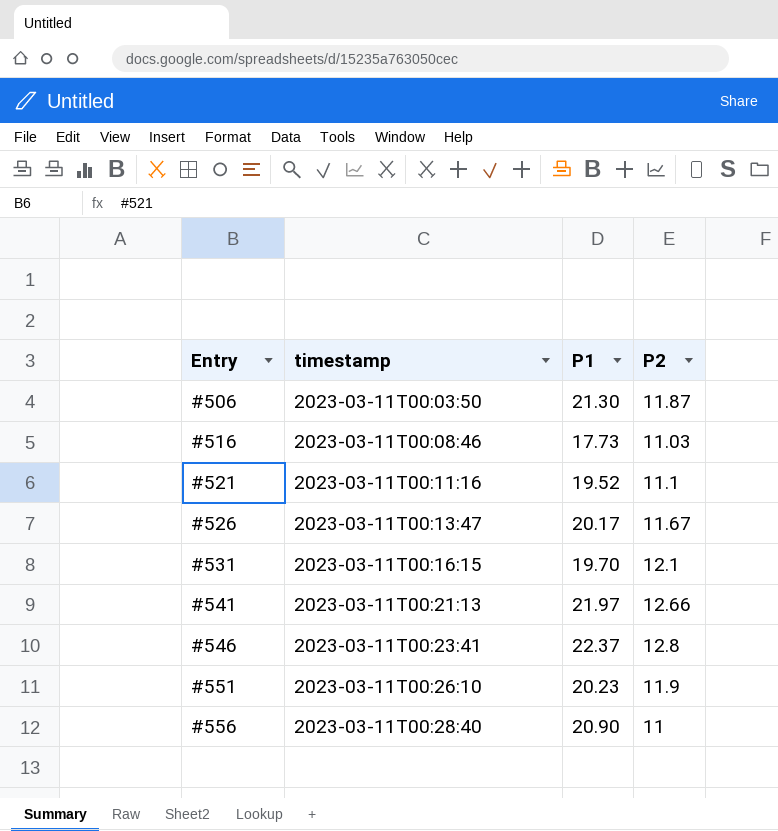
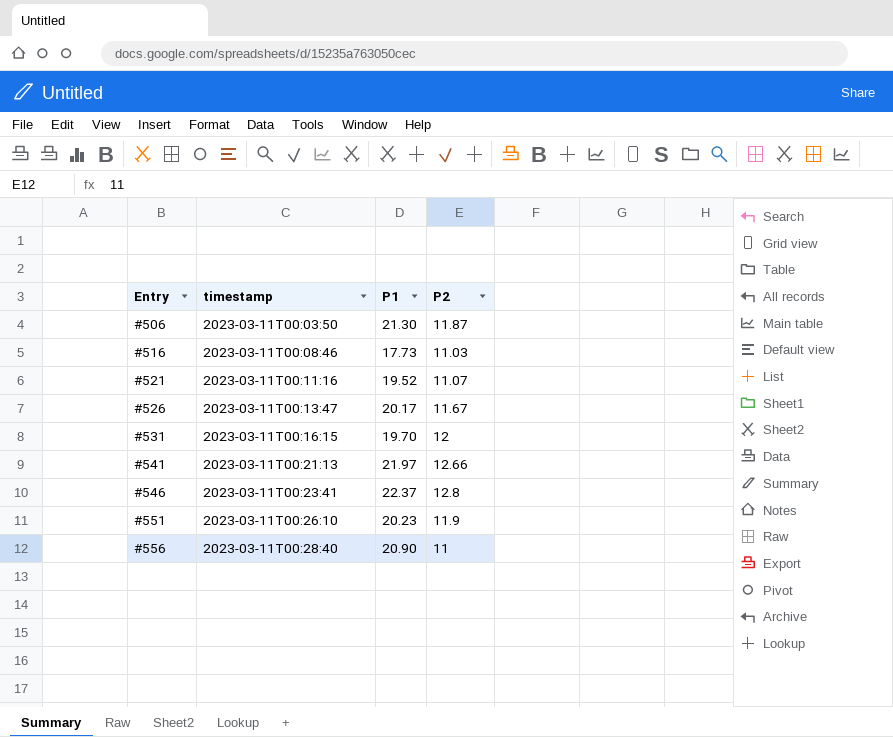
#521 | P2: 11.1 -> 11.07
#531 | P2: 12.1 -> 12

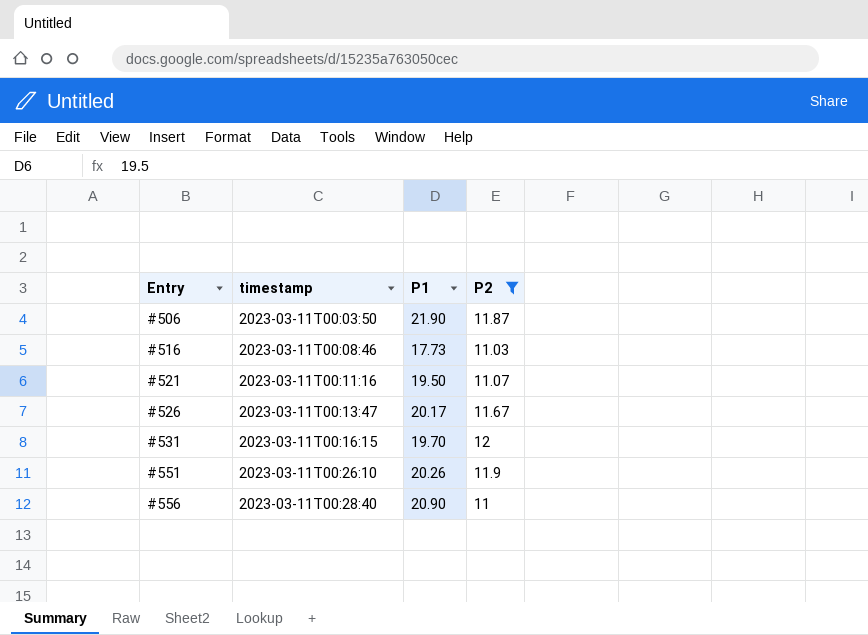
filter: none -> P2 <= 12
#506 | P1: 21.30 -> 21.90
#521 | P1: 19.52 -> 19.50
#551 | P1: 20.23 -> 20.26

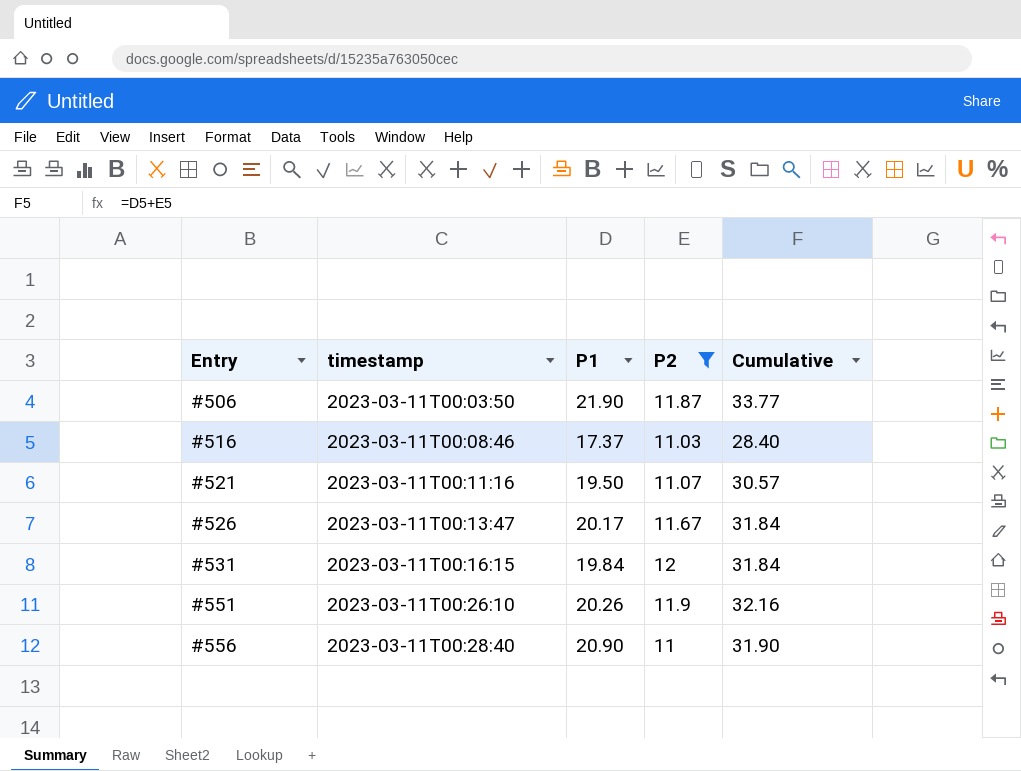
column Cumulative | formula: none -> [P1] + [P2]
#516 | P1: 17.73 -> 17.37
#531 | P1: 19.70 -> 19.84

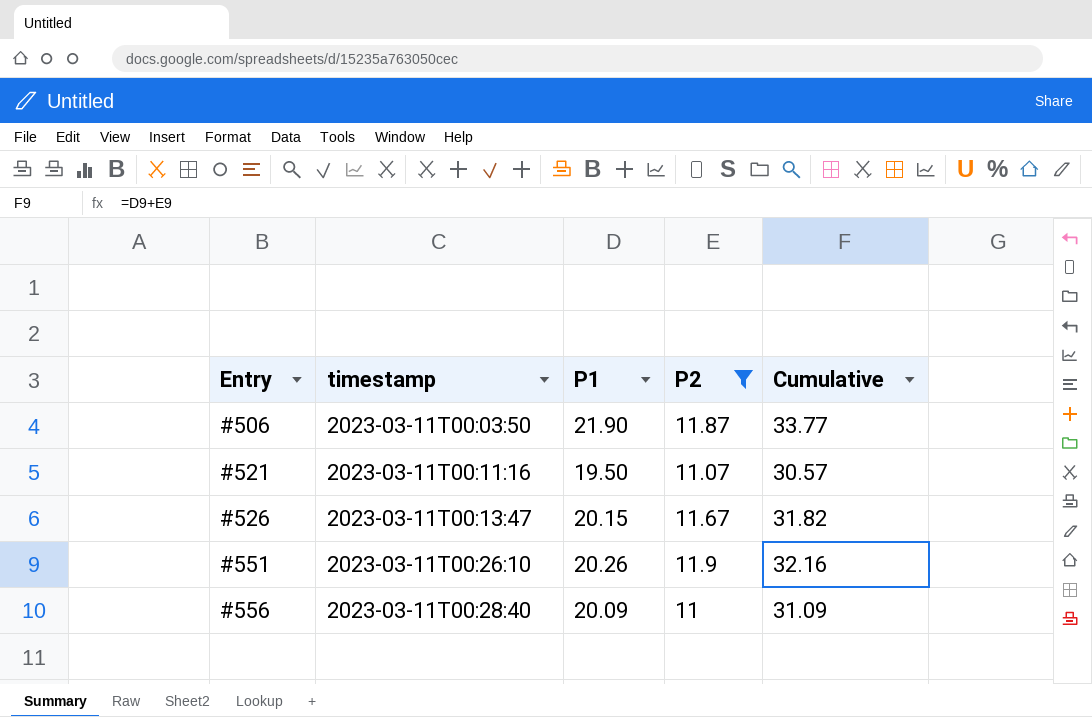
row #516: 2023-03-11T00:08:46 | 17.37 | 11.03 | 28.40 -> none
row #531: 2023-03-11T00:16:15 | 19.84 | 12 | 31.84 -> none
#526 | P1: 20.17 -> 20.15
#526 | Cumulative: 31.84 -> 31.82
#556 | P1: 20.90 -> 20.09
#556 | Cumulative: 31.90 -> 31.09

